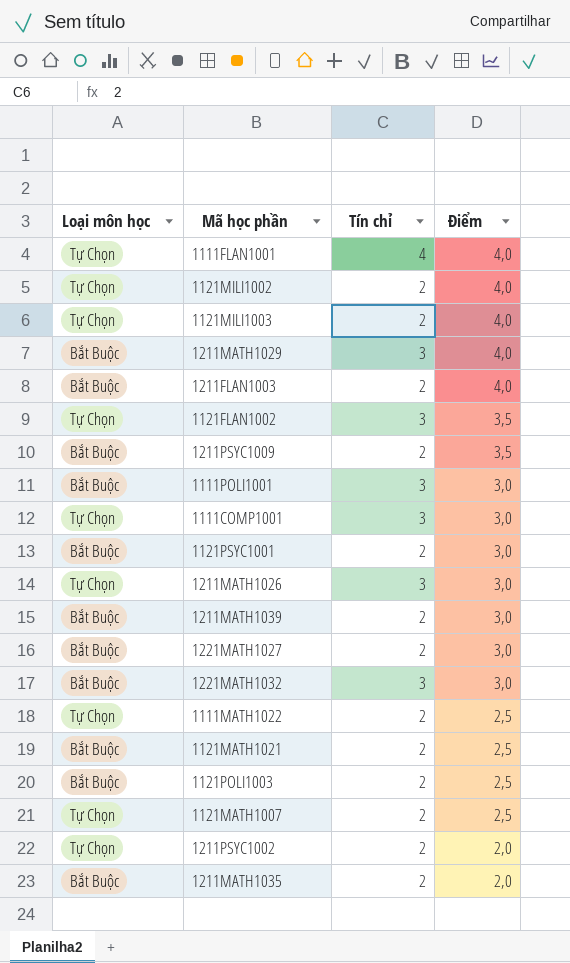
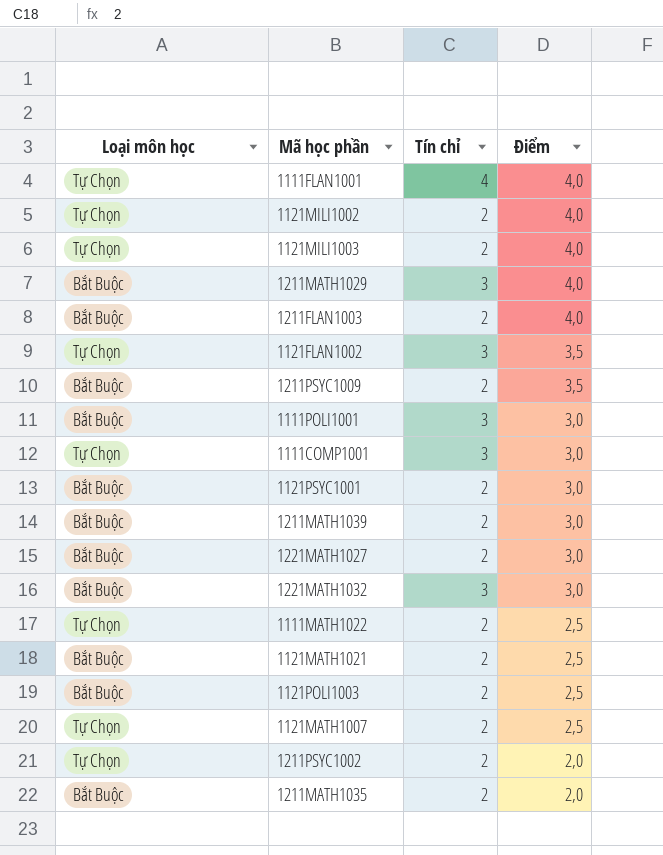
row 1211MATH1026: Tự Chọn | 3 | 3,0 -> none

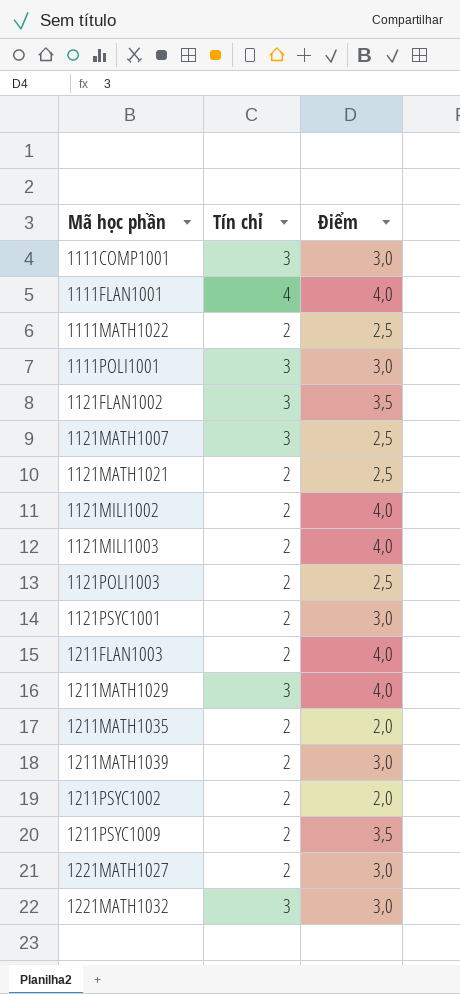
row order: Điểm descending -> Mã học phần ascending
column Loại môn học | position: 1 -> none
1121MATH1007 | Tín chỉ: 2 -> 3

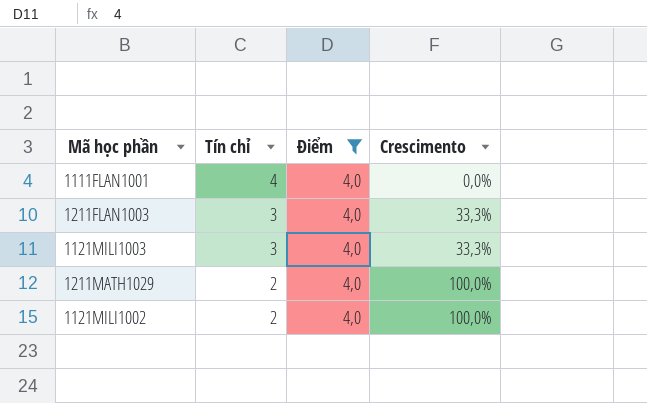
filter: none -> Điểm = 4,0
row order: Mã học phần ascending -> Tín chỉ descending
column Crescimento | formula: none -> ([Điểm] - [Tín chỉ]) / [Tín chỉ]
1211FLAN1003 | Tín chỉ: 2 -> 3
1121MILI1003 | Tín chỉ: 2 -> 3
1211MATH1029 | Tín chỉ: 3 -> 2

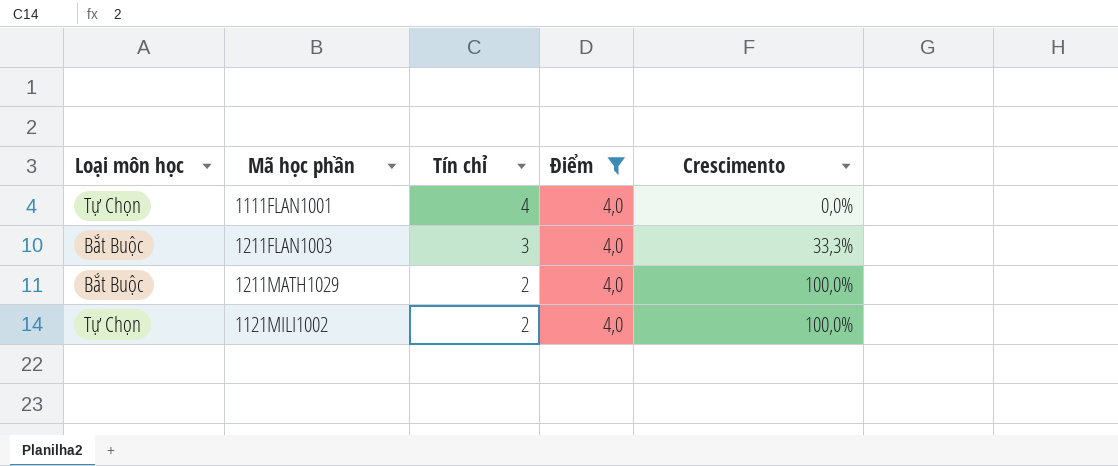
column Loại môn học | position: none -> 1
row 1121MILI1003: 3 | 4,0 | 33,3% -> none

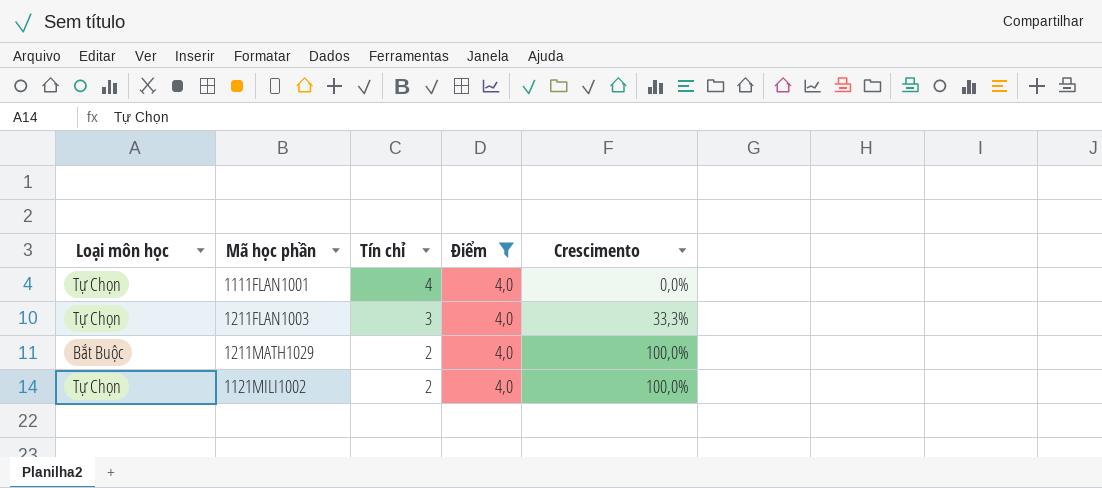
1211FLAN1003 | Loại môn học: Bắt Buộc -> Tự Chọn

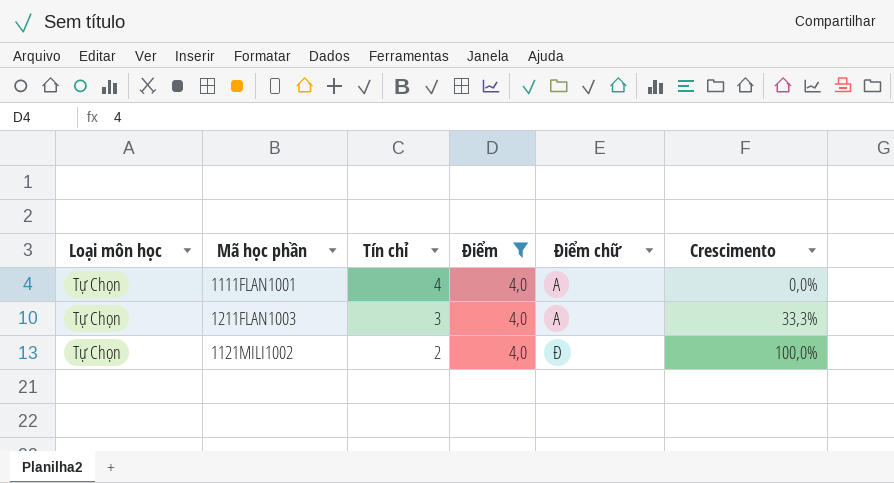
column Điểm chữ | position: none -> 5
row 1211MATH1029: Bắt Buộc | 2 | 4,0 | 100,0% -> none

